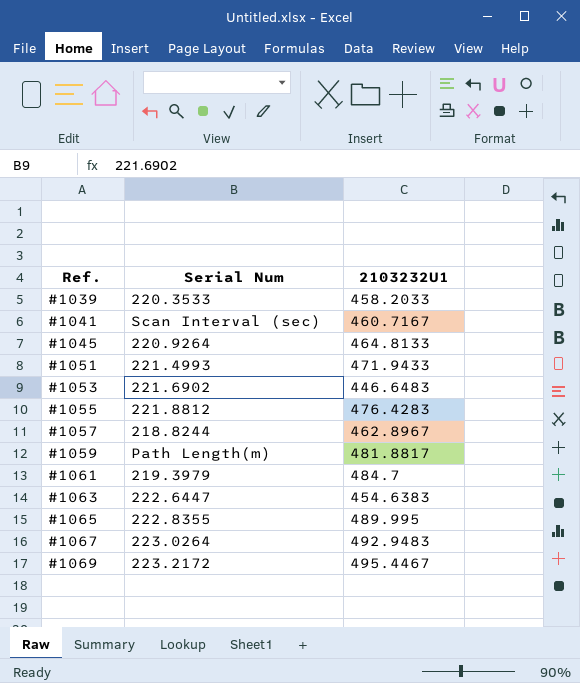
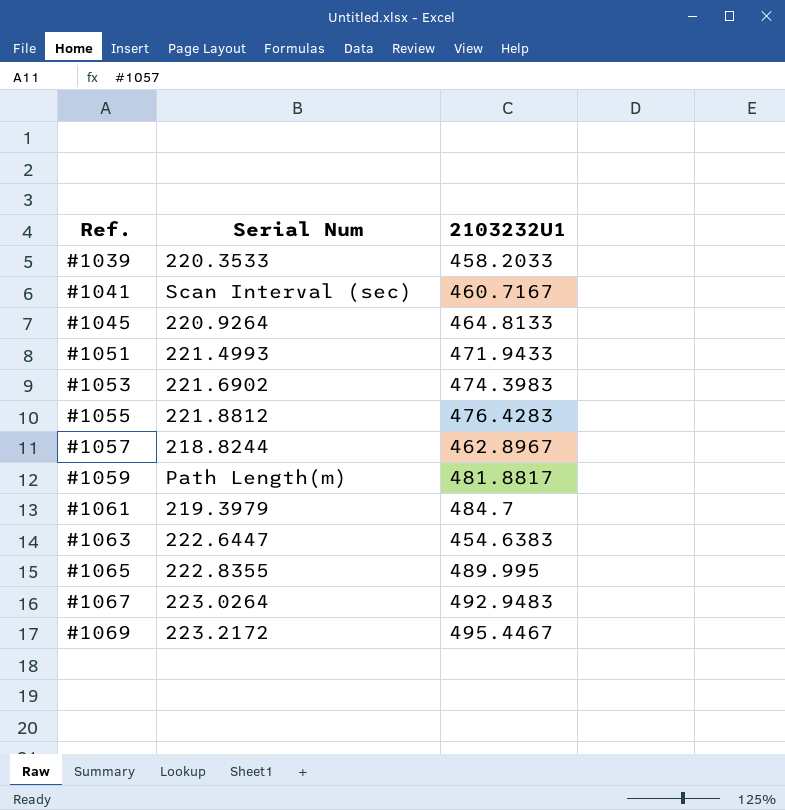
#1053 | 2103232U1: 446.6483 -> 474.3983

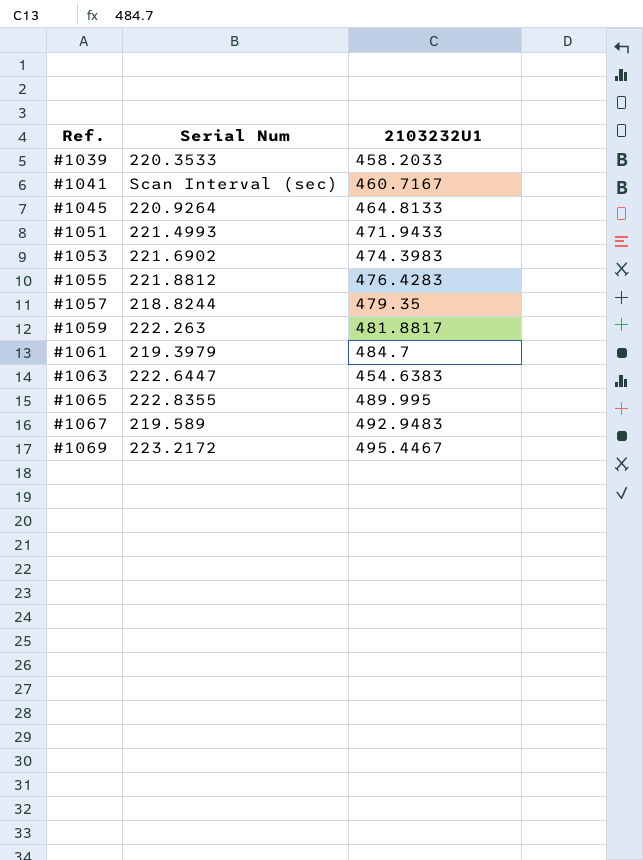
#1057 | 2103232U1: 462.8967 -> 479.35
#1059 | Serial Num: Path Length(m) -> 222.263
#1067 | Serial Num: 223.0264 -> 219.589

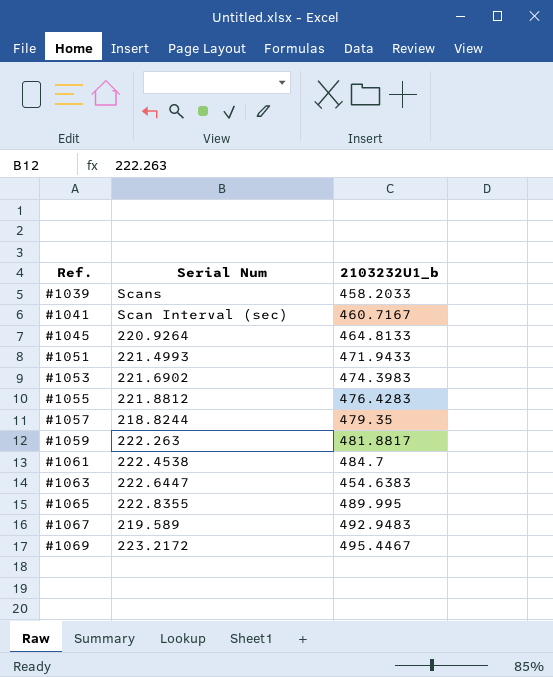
column name: 2103232U1 -> 2103232U1_b
#1039 | Serial Num: 220.3533 -> Scans
#1061 | Serial Num: 219.3979 -> 222.4538

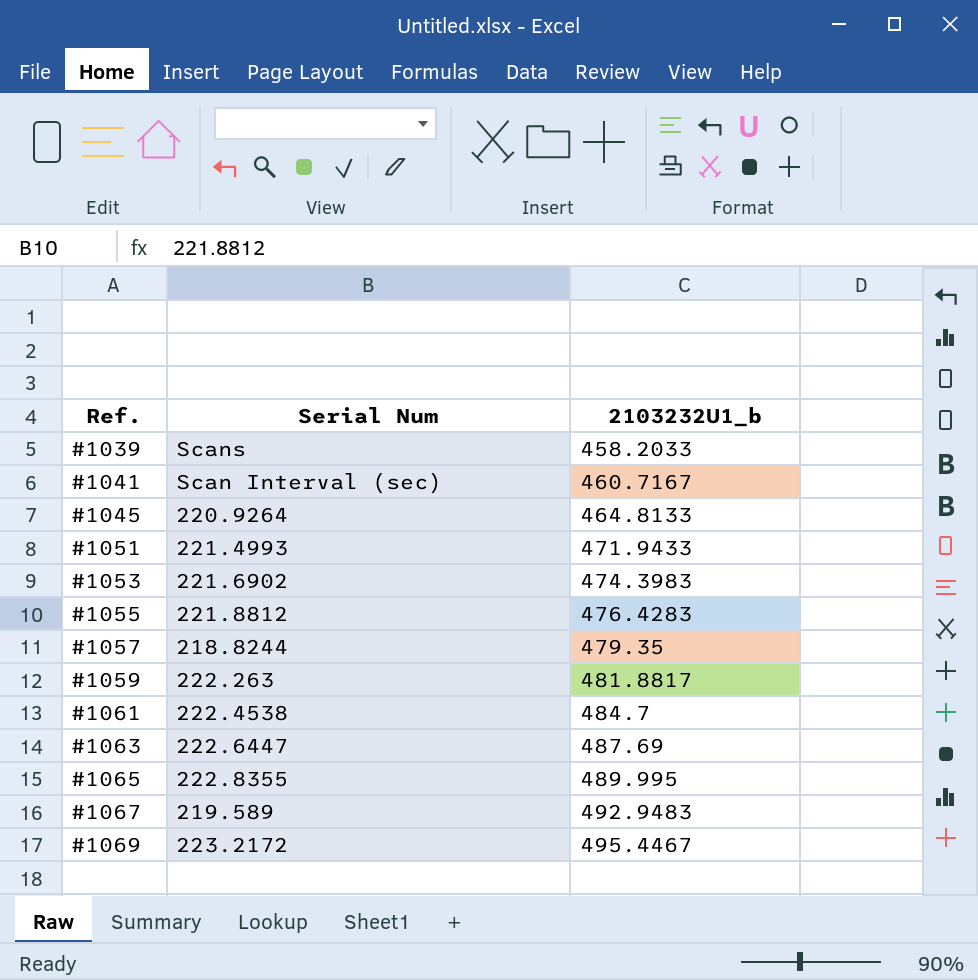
#1063 | 2103232U1_b: 454.6383 -> 487.69

